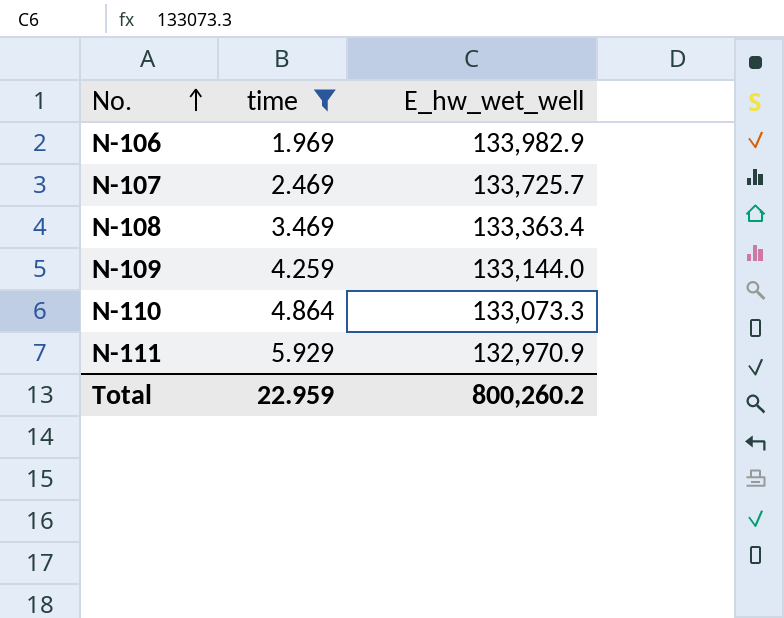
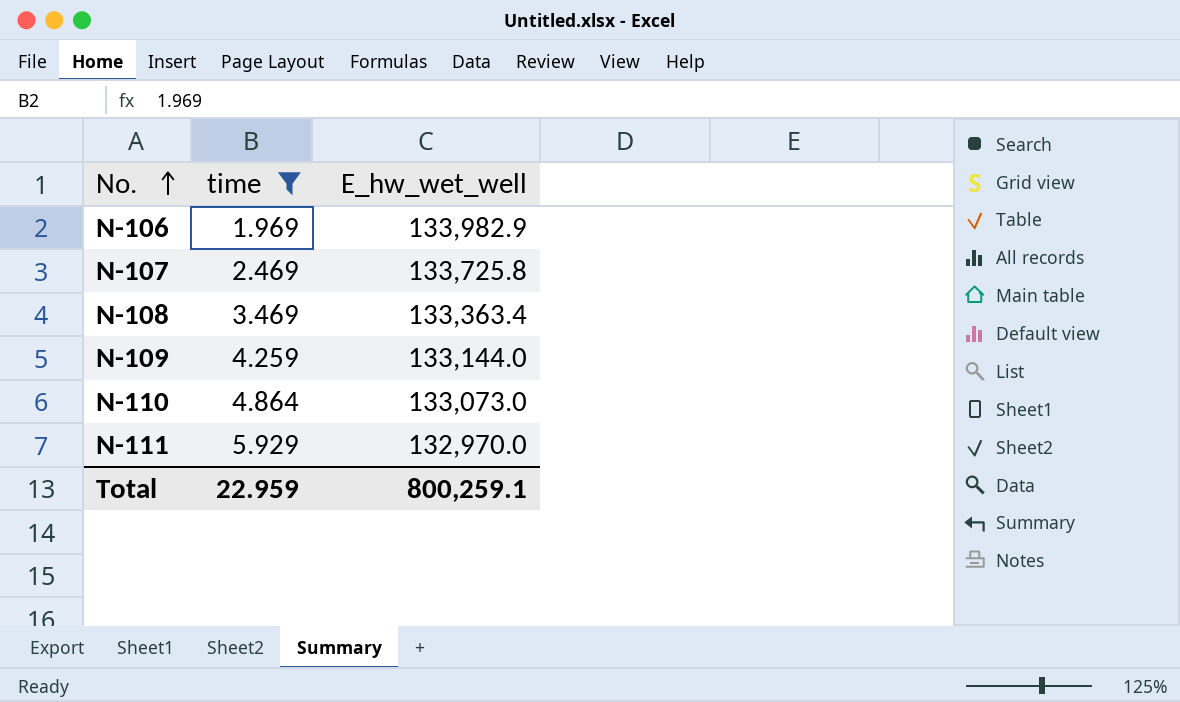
N-107 | E_hw_wet_well: 133,725.7 -> 133,725.8
N-110 | E_hw_wet_well: 133,073.3 -> 133,073.0
N-111 | E_hw_wet_well: 132,970.9 -> 132,970.0
Total | E_hw_wet_well: 800,260.2 -> 800,259.1

